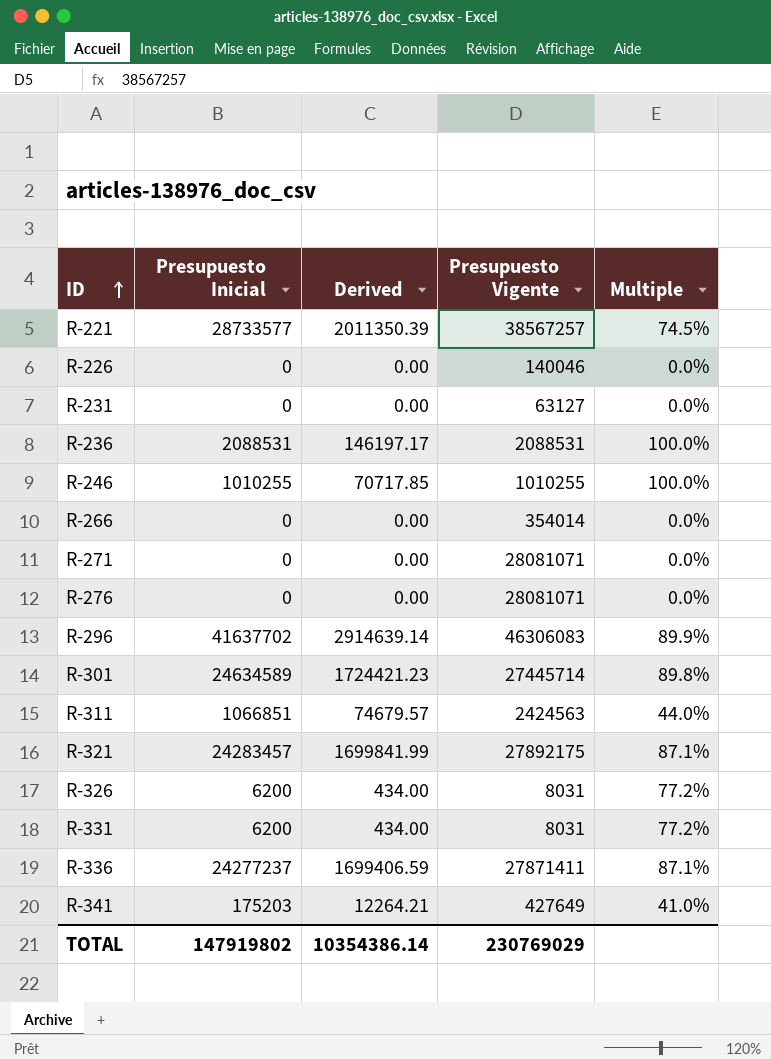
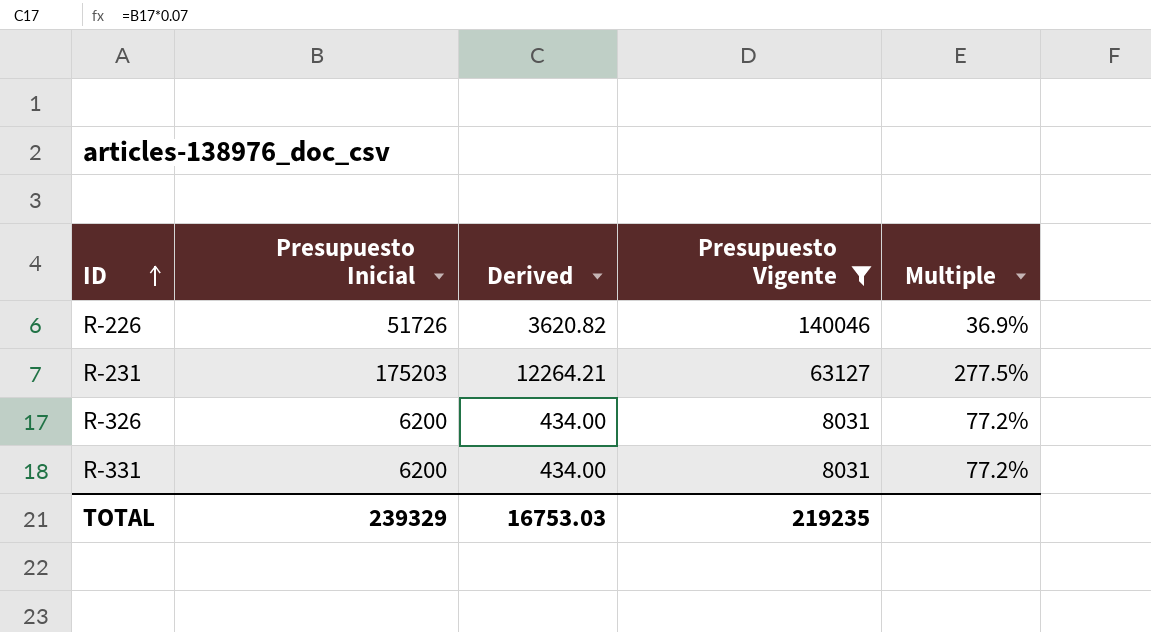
filter: none -> Presupuesto Vigente <= 140046
R-226 | Presupuesto Inicial: 0 -> 51726
R-226 | Derived: 0.00 -> 3620.82
R-226 | Multiple: 0.0% -> 36.9%
R-231 | Presupuesto Inicial: 0 -> 175203
R-231 | Derived: 0.00 -> 12264.21
R-231 | Multiple: 0.0% -> 277.5%
TOTAL | Presupuesto Inicial: 147919802 -> 239329
TOTAL | Derived: 10354386.14 -> 16753.03
TOTAL | Presupuesto Vigente: 230769029 -> 219235

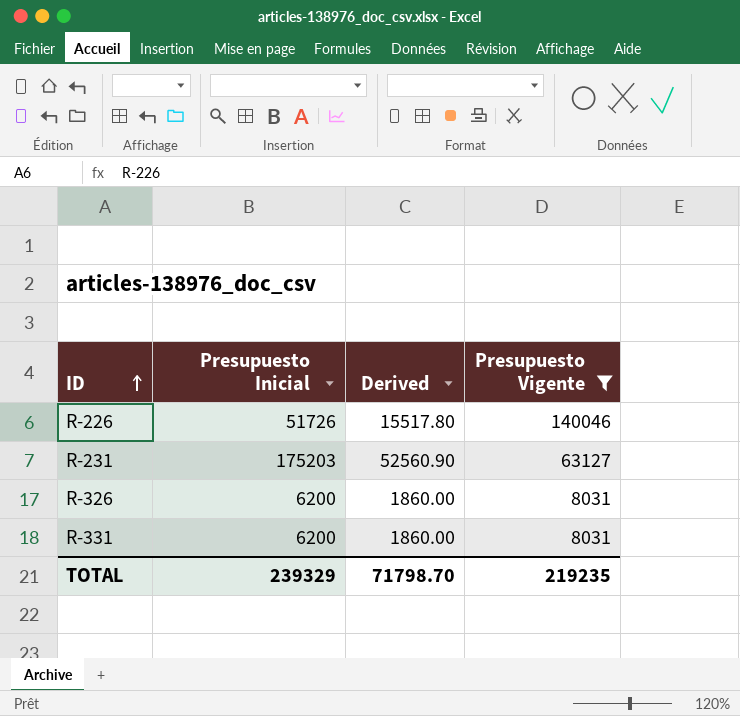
column Multiple | formula: [Presupuesto Inicial] / [Presupuesto Vigente] -> none
column Derived | formula: [Presupuesto Inicial] * 0.07 -> [Presupuesto Inicial] * 0.3
TOTAL | Derived: 16753.03 -> 71798.70

